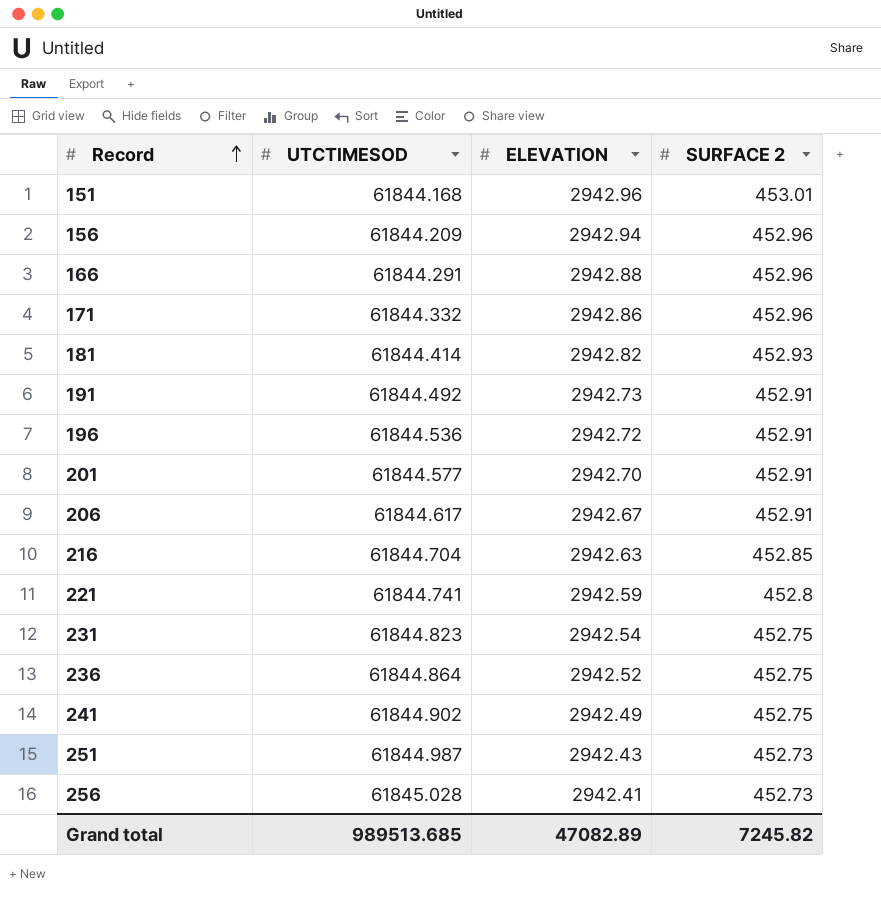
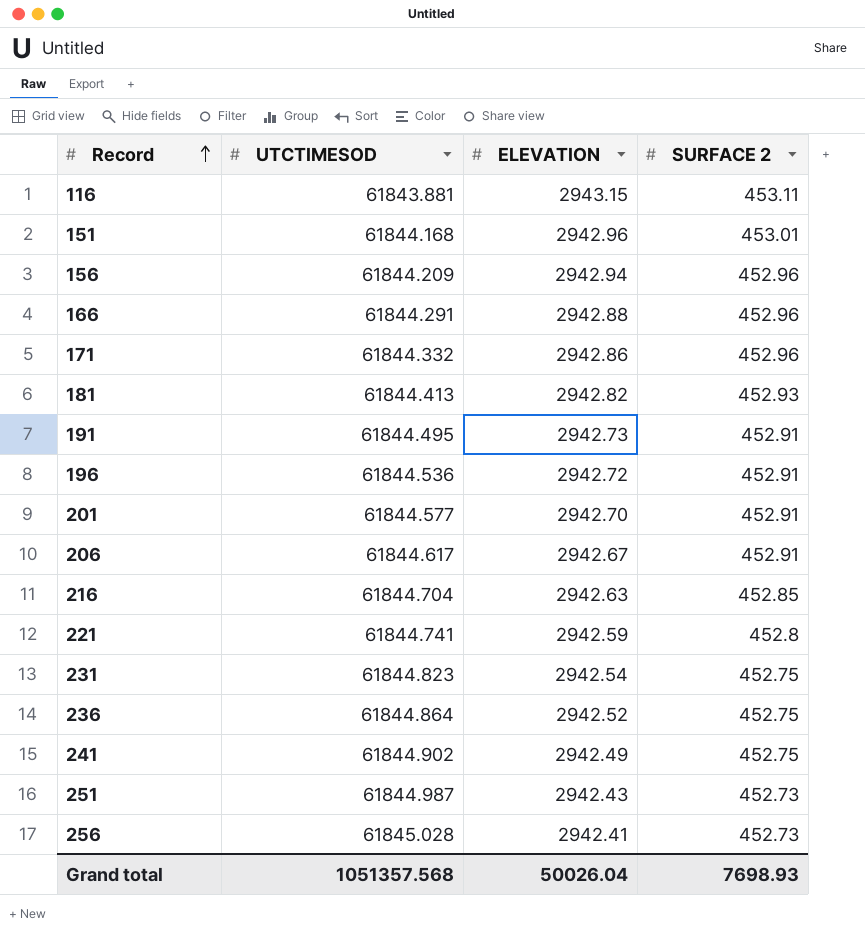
row 116: none -> 61843.881 | 2943.15 | 453.11
181 | UTCTIMESOD: 61844.414 -> 61844.413
191 | UTCTIMESOD: 61844.492 -> 61844.495
Grand total | UTCTIMESOD: 989513.685 -> 1051357.568
Grand total | ELEVATION: 47082.89 -> 50026.04
Grand total | SURFACE 2: 7245.82 -> 7698.93

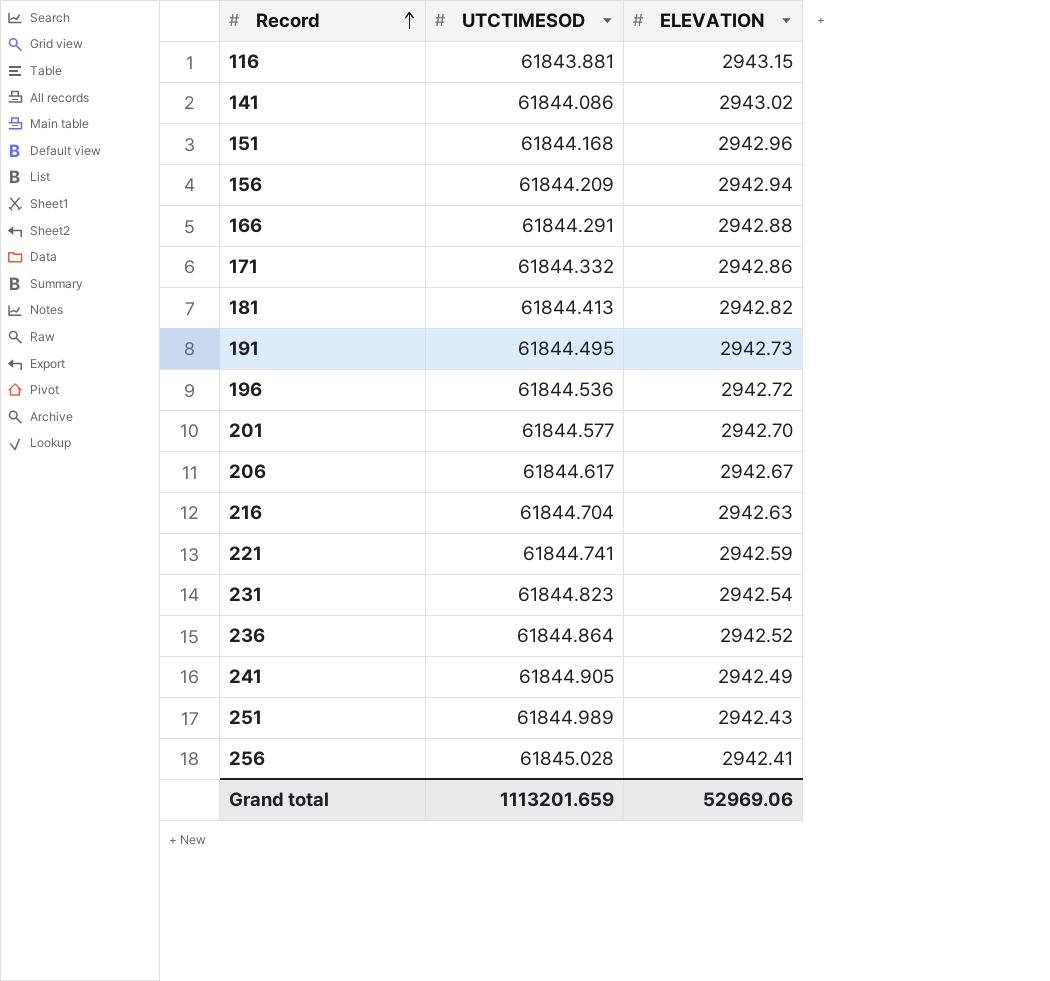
column SURFACE 2 | position: 4 -> none
row 141: none -> 61844.086 | 2943.02
241 | UTCTIMESOD: 61844.902 -> 61844.905
251 | UTCTIMESOD: 61844.987 -> 61844.989
Grand total | UTCTIMESOD: 1051357.568 -> 1113201.659
Grand total | ELEVATION: 50026.04 -> 52969.06

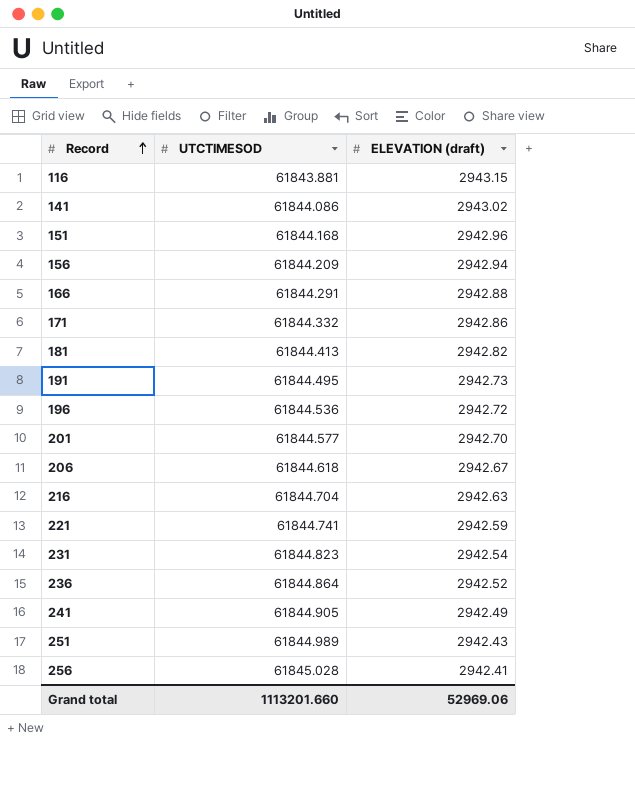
column name: ELEVATION -> ELEVATION (draft)
206 | UTCTIMESOD: 61844.617 -> 61844.618
Grand total | UTCTIMESOD: 1113201.659 -> 1113201.660

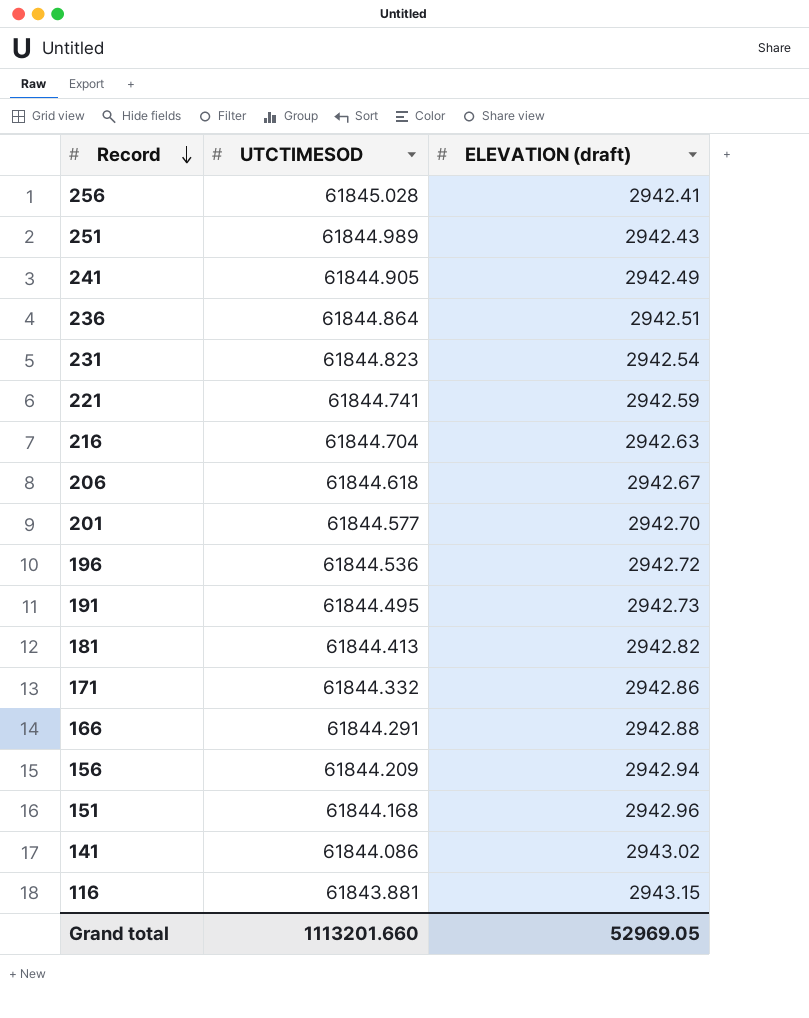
row order: Record ascending -> Record descending
236 | ELEVATION (draft): 2942.52 -> 2942.51
Grand total | ELEVATION (draft): 52969.06 -> 52969.05

